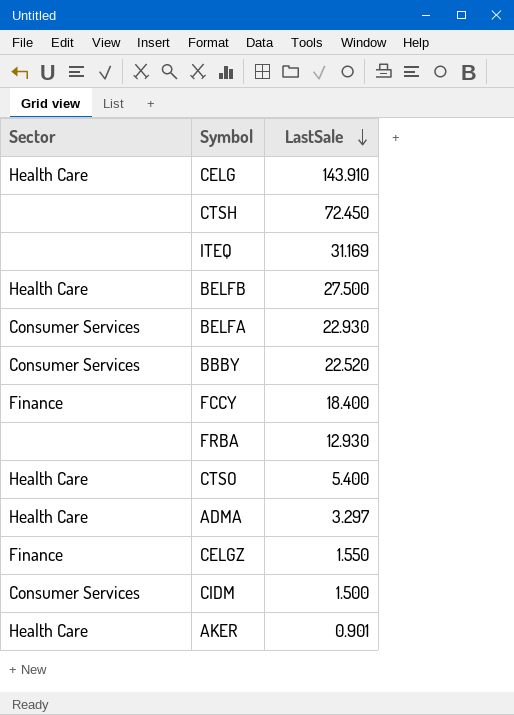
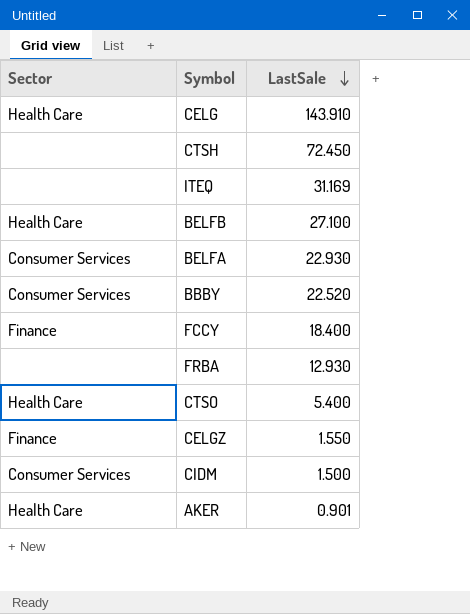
row ADMA: Health Care | 3.297 -> none
BELFB | LastSale: 27.500 -> 27.100

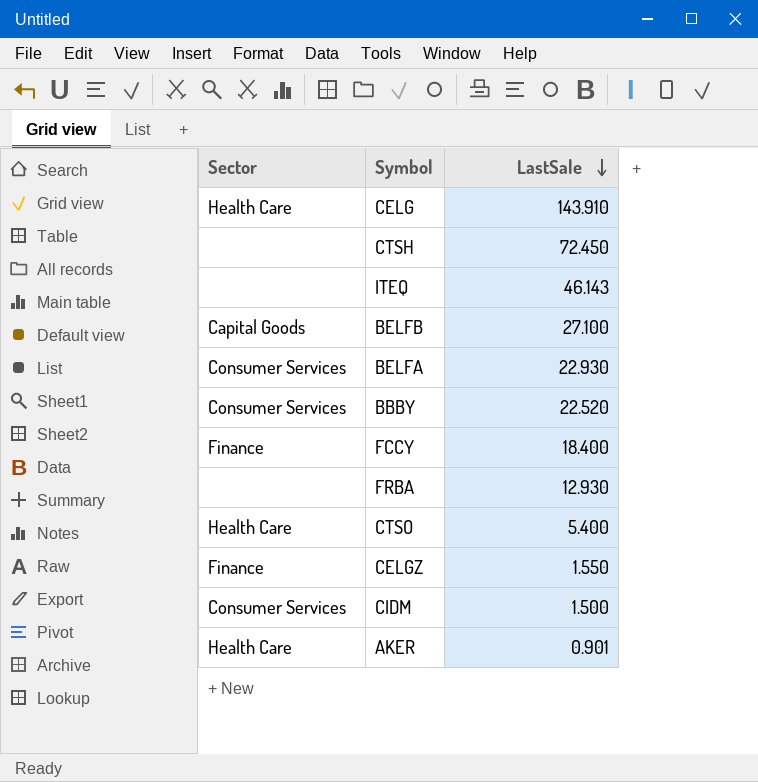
ITEQ | LastSale: 31.169 -> 46.143
BELFB | Sector: Health Care -> Capital Goods

